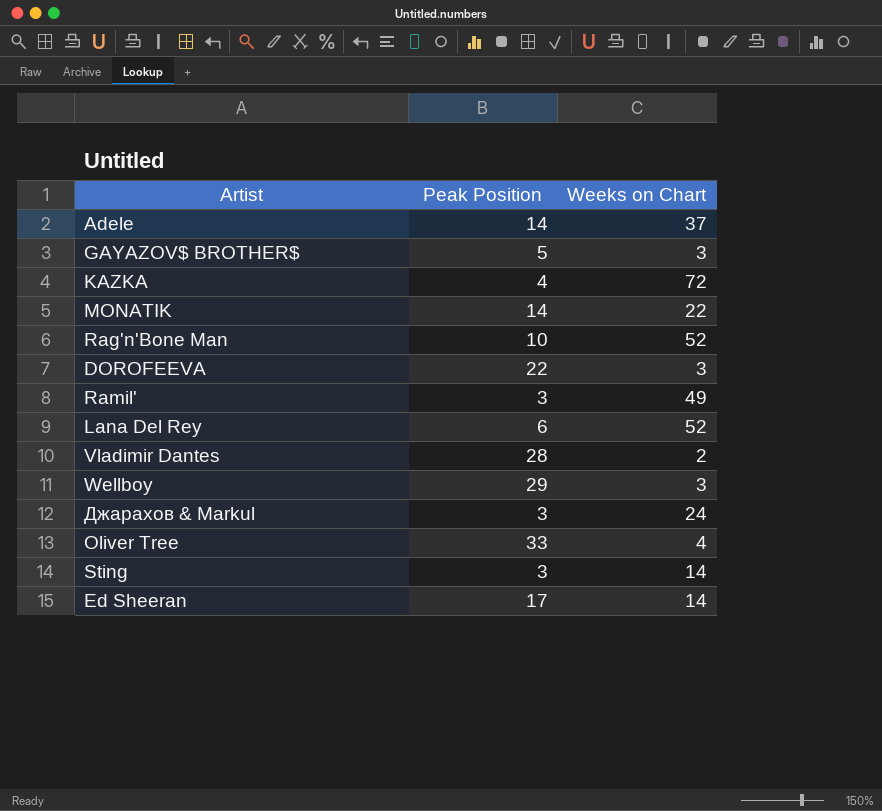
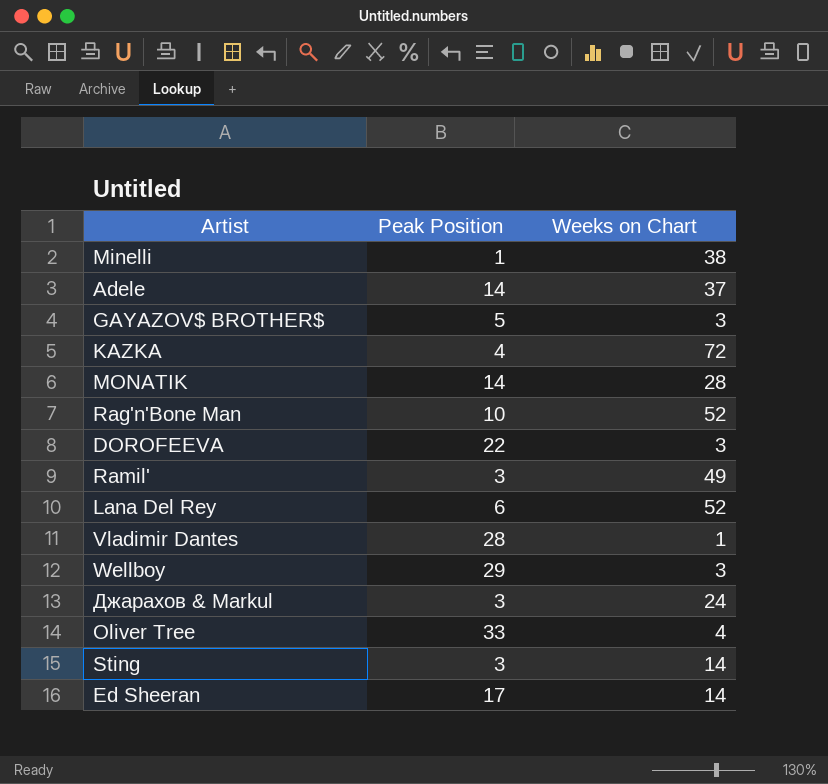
row Minelli: none -> 1 | 38
MONATIK | Weeks on Chart: 22 -> 28
Vladimir Dantes | Weeks on Chart: 2 -> 1

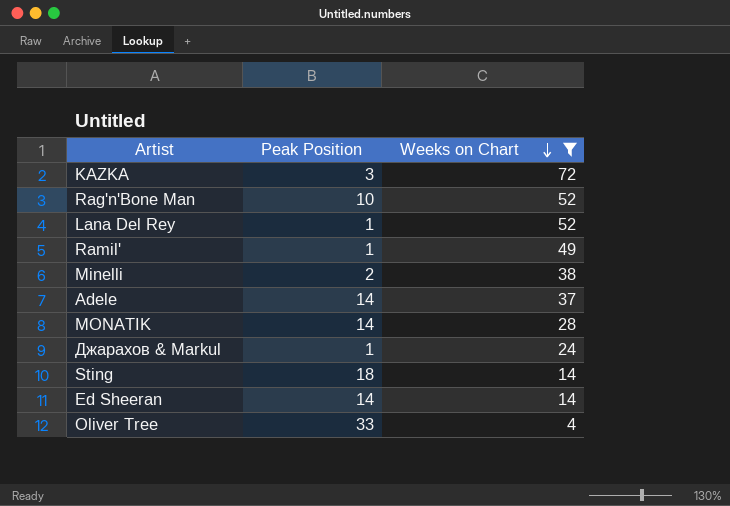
filter: none -> Weeks on Chart >= 4
row order: none -> Weeks on Chart descending
KAZKA | Peak Position: 4 -> 3
Lana Del Rey | Peak Position: 6 -> 1
Ramil' | Peak Position: 3 -> 1
Minelli | Peak Position: 1 -> 2
Джарахов & Markul | Peak Position: 3 -> 1
Sting | Peak Position: 3 -> 18
Ed Sheeran | Peak Position: 17 -> 14

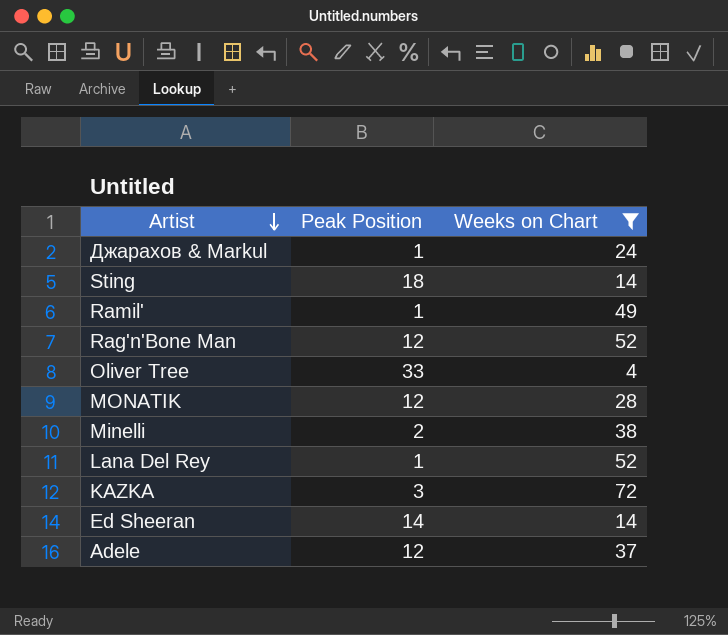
row order: Weeks on Chart descending -> Artist descending
Rag'n'Bone Man | Peak Position: 10 -> 12
MONATIK | Peak Position: 14 -> 12
Adele | Peak Position: 14 -> 12

